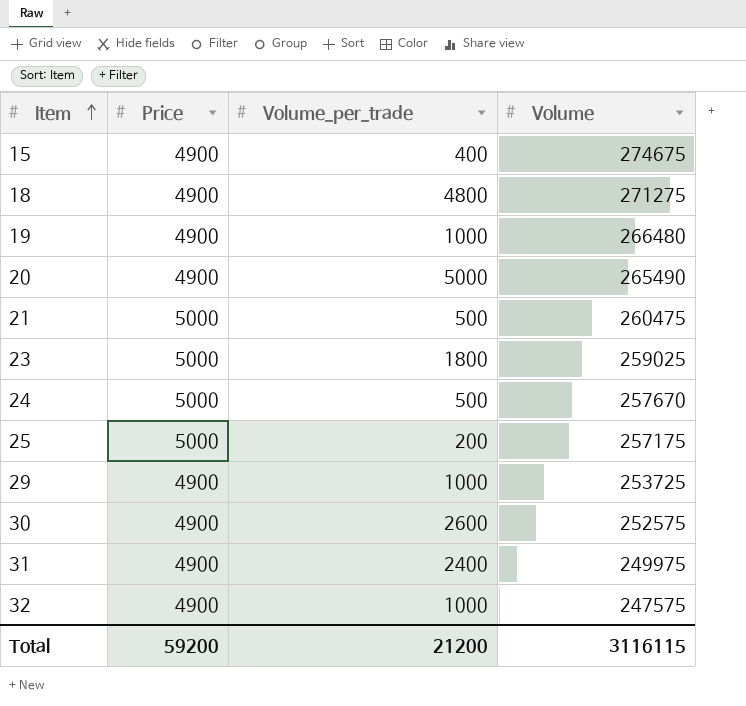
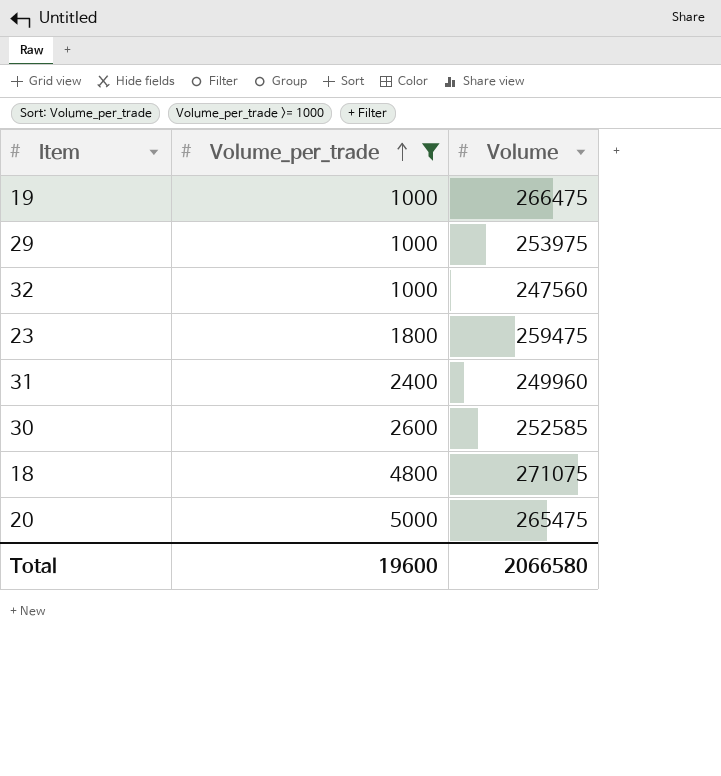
filter: none -> Volume_per_trade >= 1000
row order: Item ascending -> Volume_per_trade ascending
column Price | position: 2 -> none
19 | Volume: 266480 -> 266475
29 | Volume: 253725 -> 253975
32 | Volume: 247575 -> 247560
23 | Volume: 259025 -> 259475
31 | Volume: 249975 -> 249960
30 | Volume: 252575 -> 252585
18 | Volume: 271275 -> 271075
20 | Volume: 265490 -> 265475
Total | Volume_per_trade: 21200 -> 19600
Total | Volume: 3116115 -> 2066580

